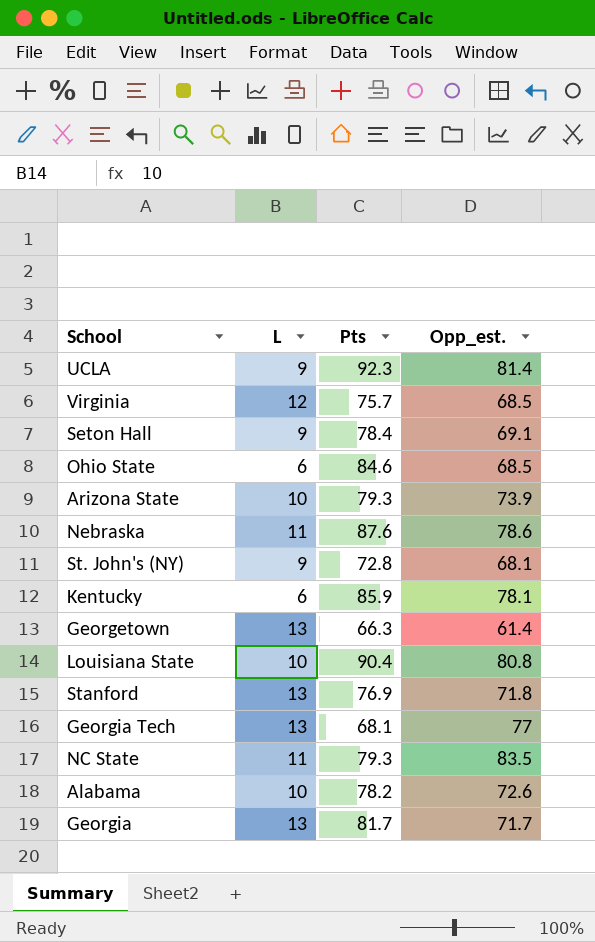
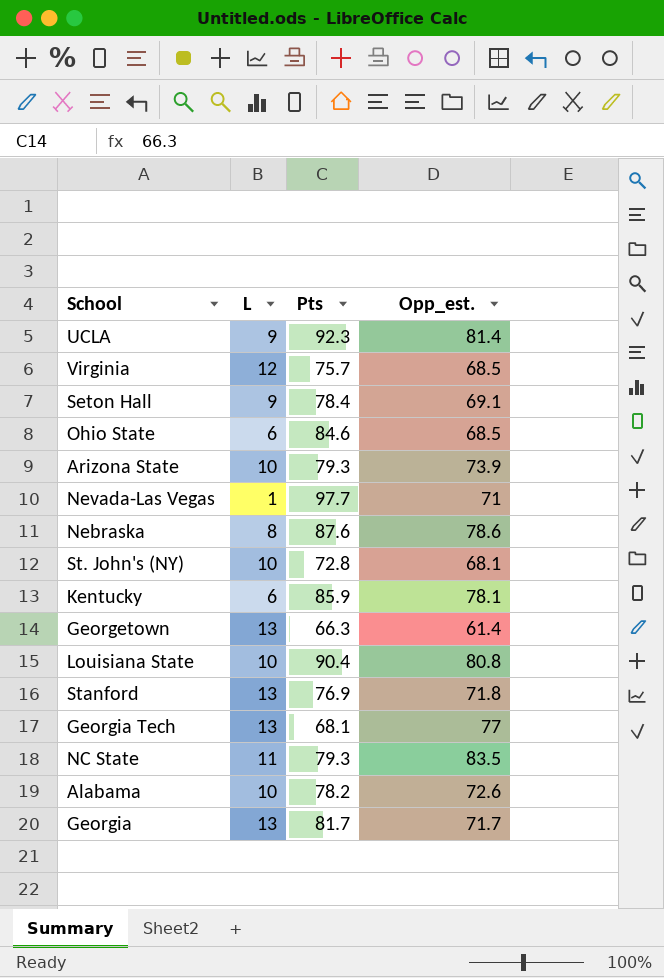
row Nevada-Las Vegas: none -> 1 | 97.7 | 71
Nebraska | L: 11 -> 8
St. John's (NY) | L: 9 -> 10

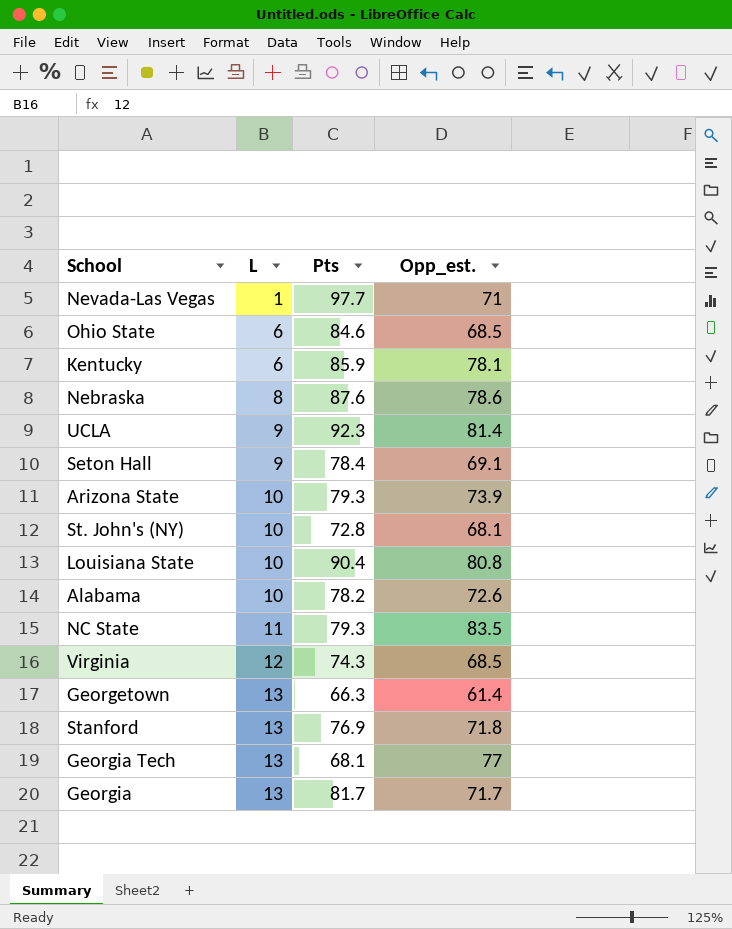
row order: none -> L ascending
Virginia | Pts: 75.7 -> 74.3

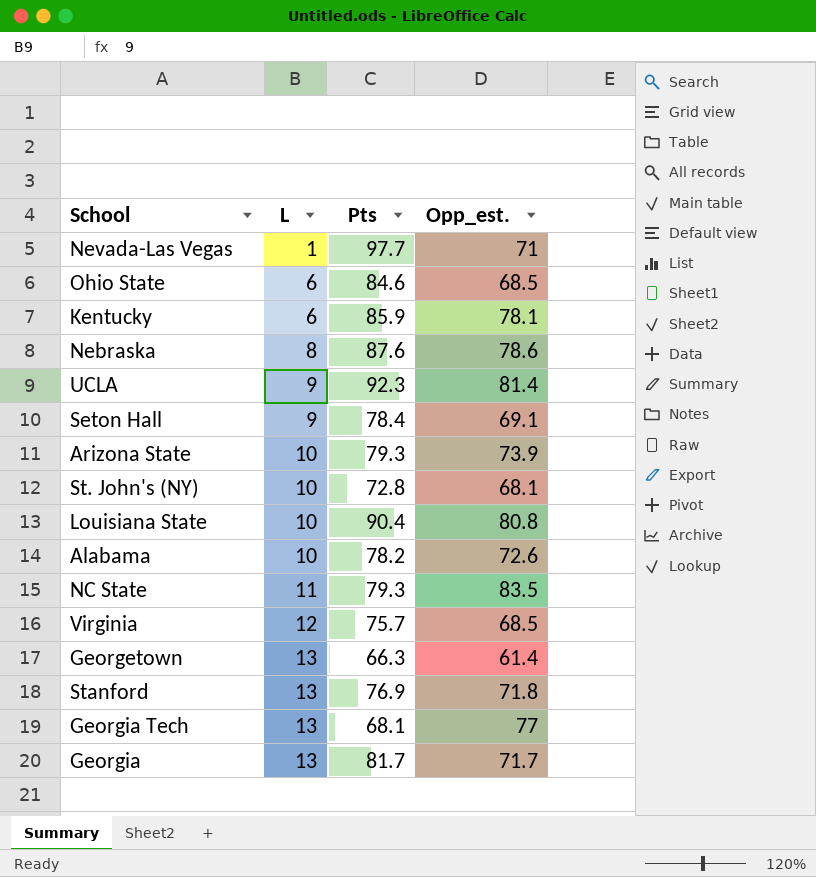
Virginia | Pts: 74.3 -> 75.7

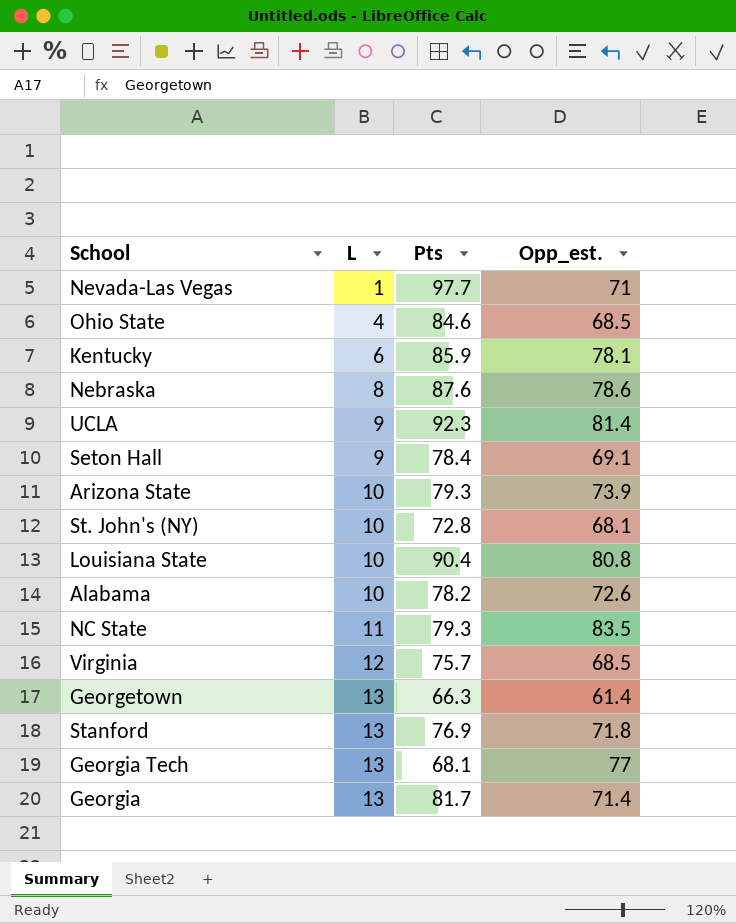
Ohio State | L: 6 -> 4
Georgia | Opp_est.: 71.7 -> 71.4

